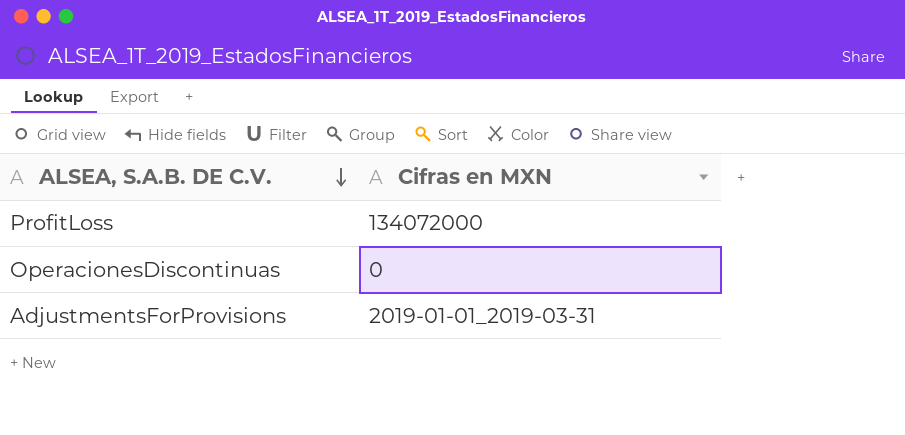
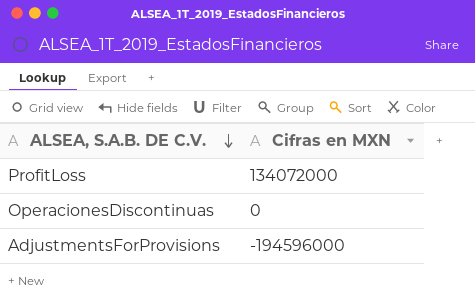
AdjustmentsForProvisions | Cifras en MXN: 2019-01-01_2019-03-31 -> -194596000

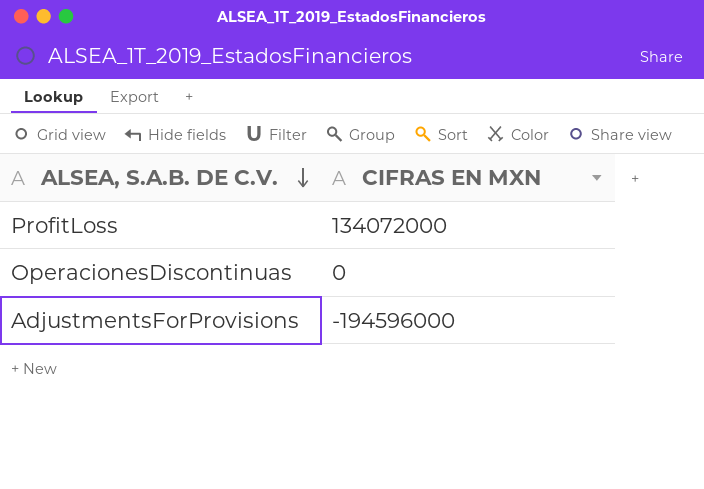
column name: Cifras en MXN -> CIFRAS EN MXN

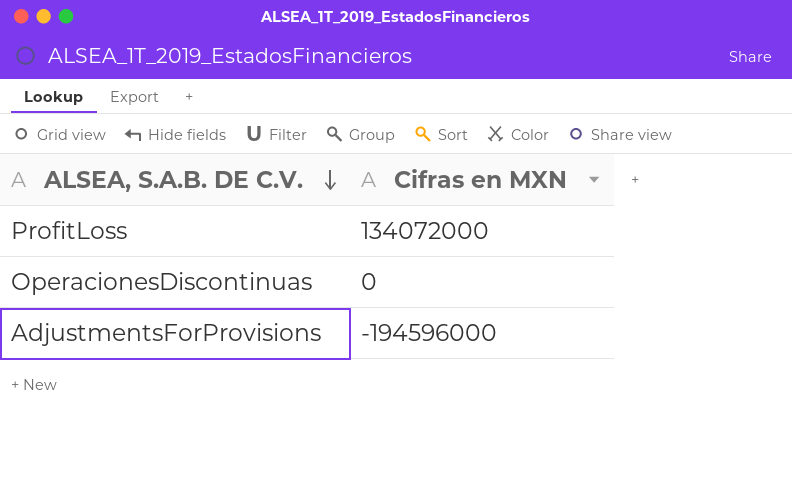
column name: CIFRAS EN MXN -> Cifras en MXN

